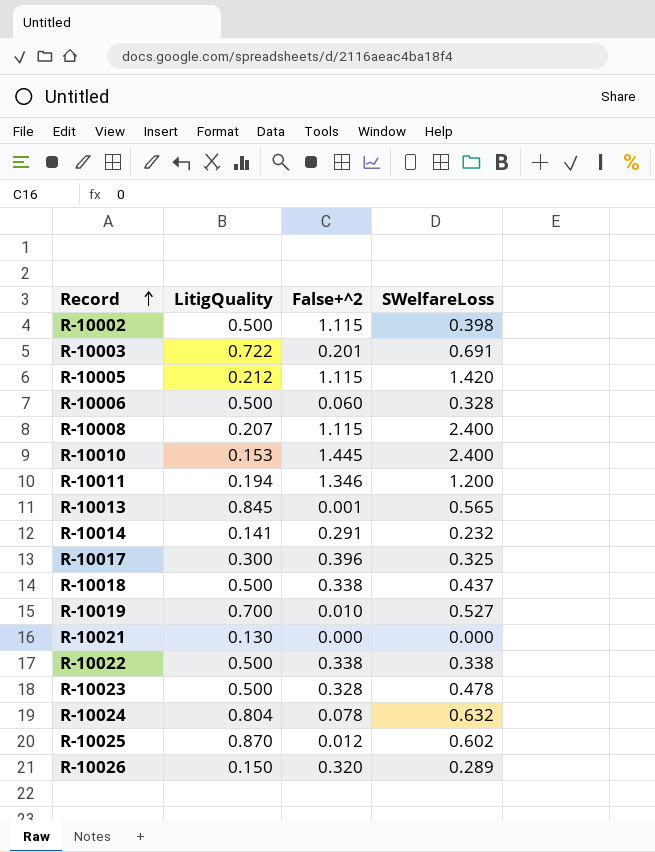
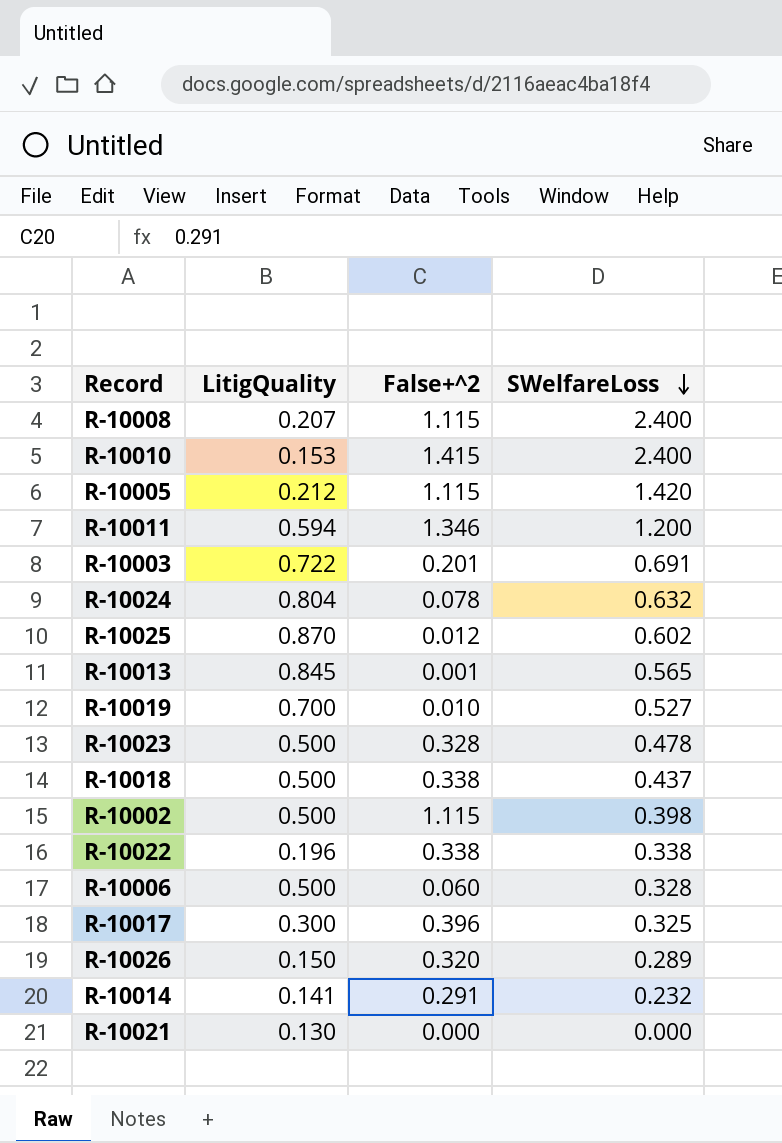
row order: Record ascending -> SWelfareLoss descending
R-10010 | False+^2: 1.445 -> 1.415
R-10011 | LitigQuality: 0.194 -> 0.594
R-10022 | LitigQuality: 0.500 -> 0.196

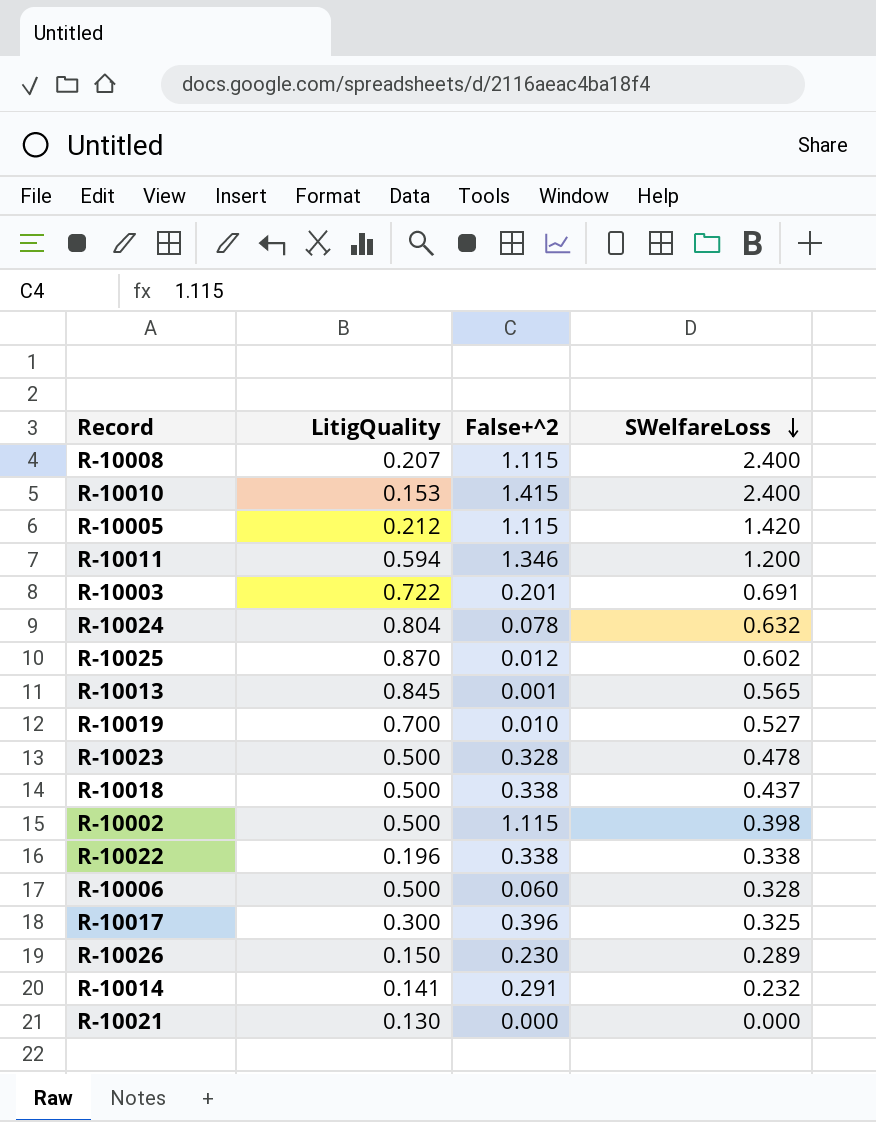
R-10026 | False+^2: 0.320 -> 0.230

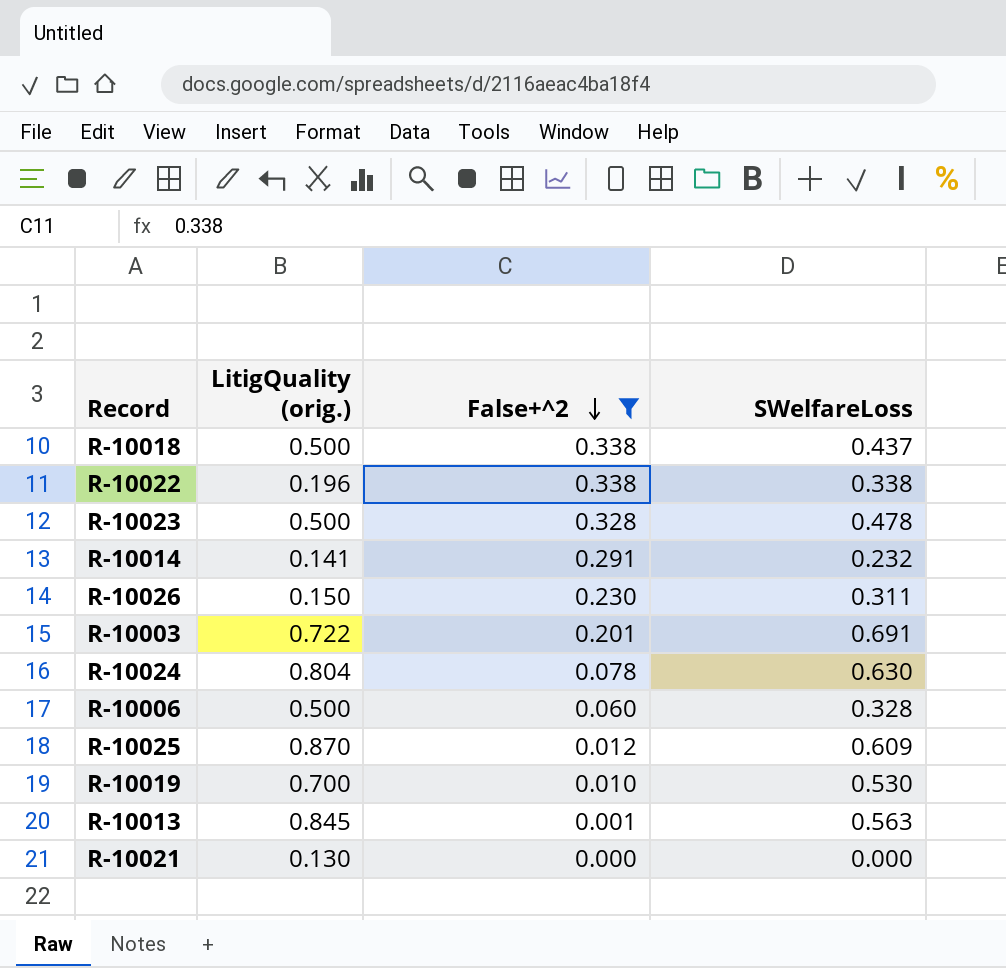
filter: none -> False+^2 <= 0.338
row order: SWelfareLoss descending -> False+^2 descending
column name: LitigQuality -> LitigQuality (orig.)
R-10026 | SWelfareLoss: 0.289 -> 0.311
R-10024 | SWelfareLoss: 0.632 -> 0.630
R-10025 | SWelfareLoss: 0.602 -> 0.609
R-10019 | SWelfareLoss: 0.527 -> 0.530
R-10013 | SWelfareLoss: 0.565 -> 0.563

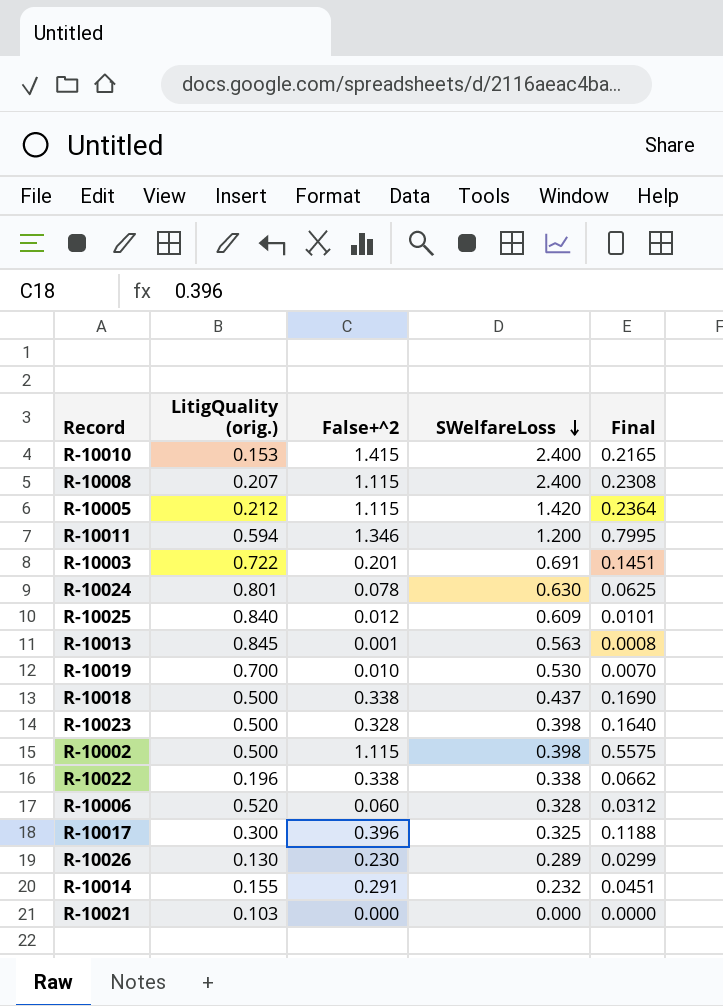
filter: False+^2 <= 0.338 -> none
row order: False+^2 descending -> SWelfareLoss descending
column Final | formula: none -> [LitigQuality (orig.)] * [False+^2]
R-10024 | LitigQuality (orig.): 0.804 -> 0.801
R-10025 | LitigQuality (orig.): 0.870 -> 0.840
R-10023 | SWelfareLoss: 0.478 -> 0.398
R-10006 | LitigQuality (orig.): 0.500 -> 0.520
R-10026 | LitigQuality (orig.): 0.150 -> 0.130
R-10026 | SWelfareLoss: 0.311 -> 0.289
R-10014 | LitigQuality (orig.): 0.141 -> 0.155
R-10021 | LitigQuality (orig.): 0.130 -> 0.103

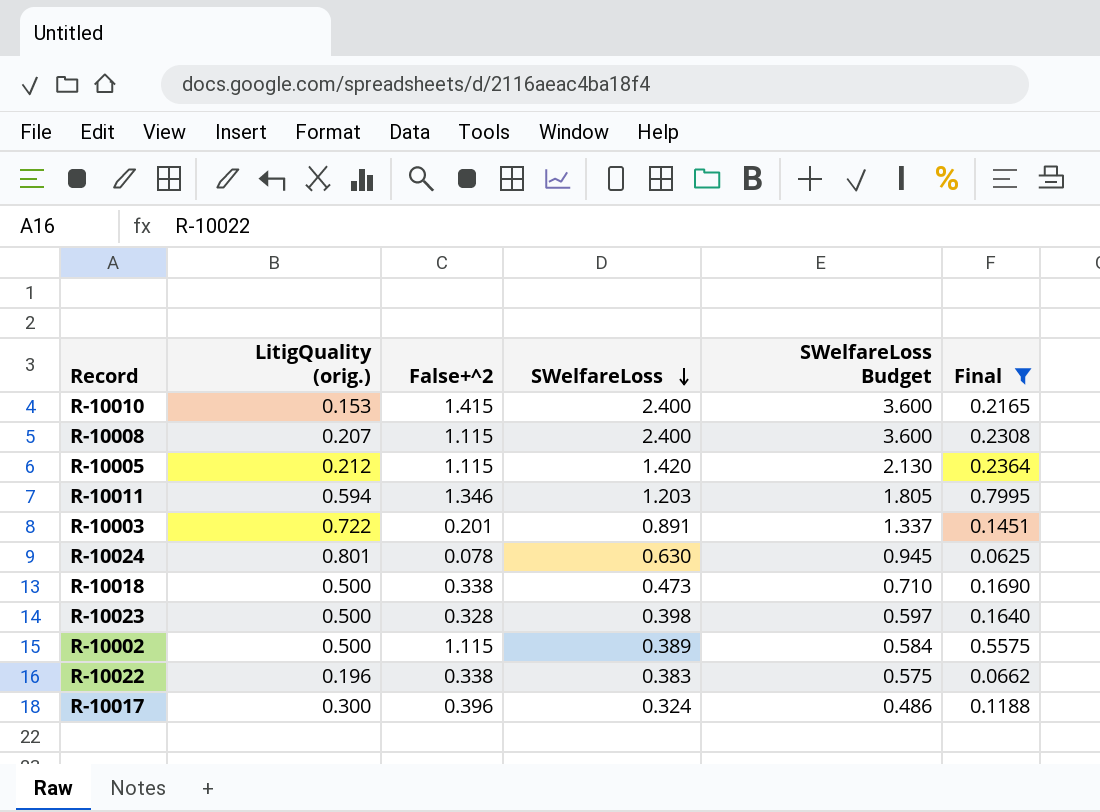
filter: none -> Final >= 0.0625
column SWelfareLoss Budget | formula: none -> [SWelfareLoss] * 1.5
R-10011 | SWelfareLoss: 1.200 -> 1.203
R-10003 | SWelfareLoss: 0.691 -> 0.891
R-10018 | SWelfareLoss: 0.437 -> 0.473
R-10002 | SWelfareLoss: 0.398 -> 0.389
R-10022 | SWelfareLoss: 0.338 -> 0.383
R-10017 | SWelfareLoss: 0.325 -> 0.324

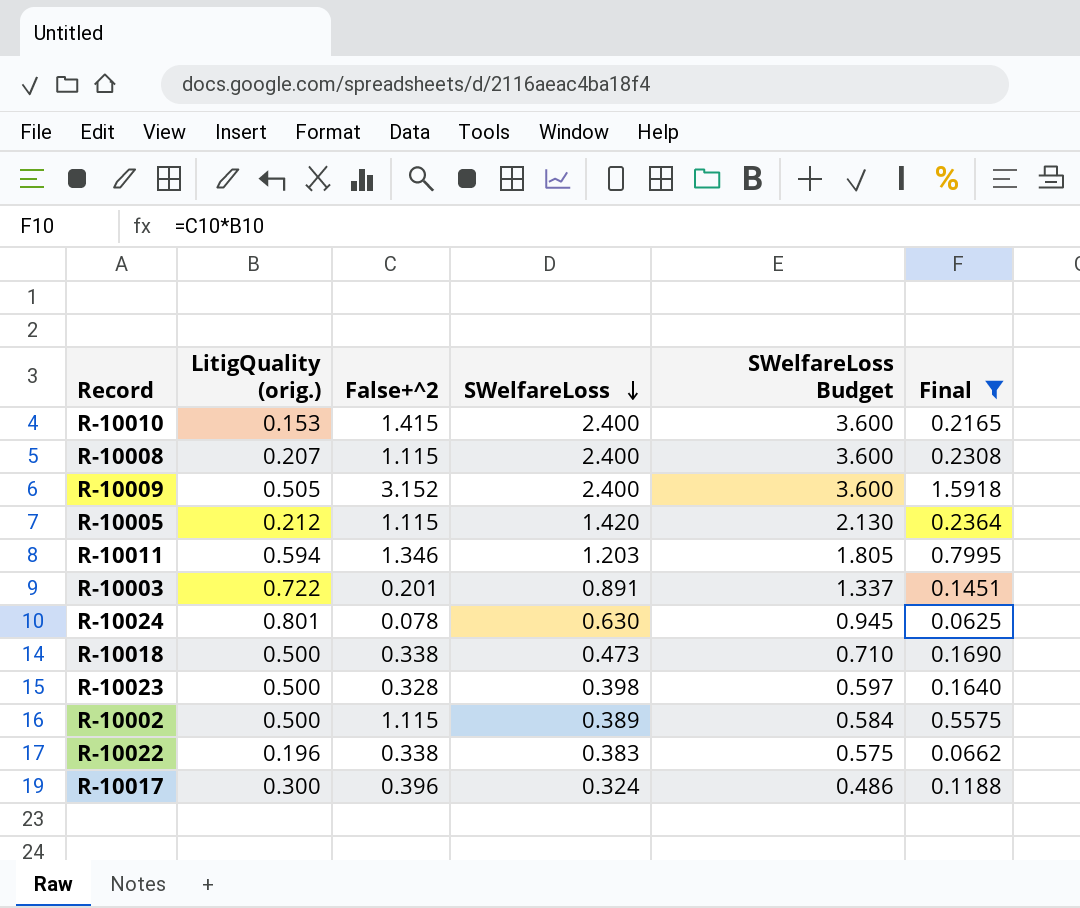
row R-10009: none -> 0.505 | 3.152 | 2.400 | 3.600 | 1.5918

